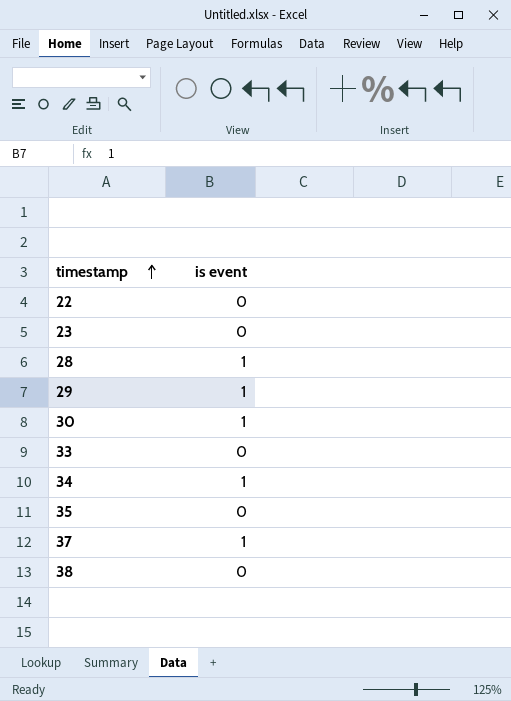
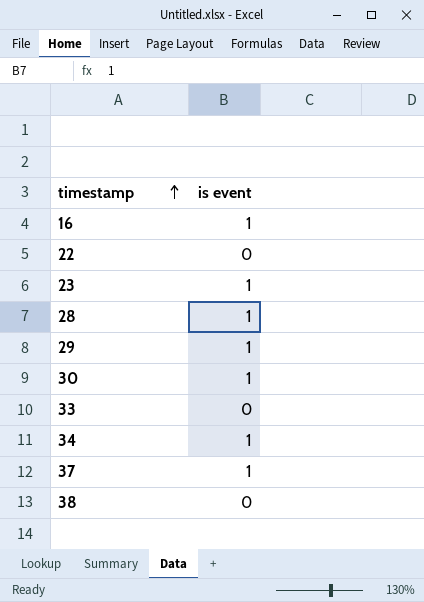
row 35: 0 -> none
row 16: none -> 1
23 | is event: 0 -> 1

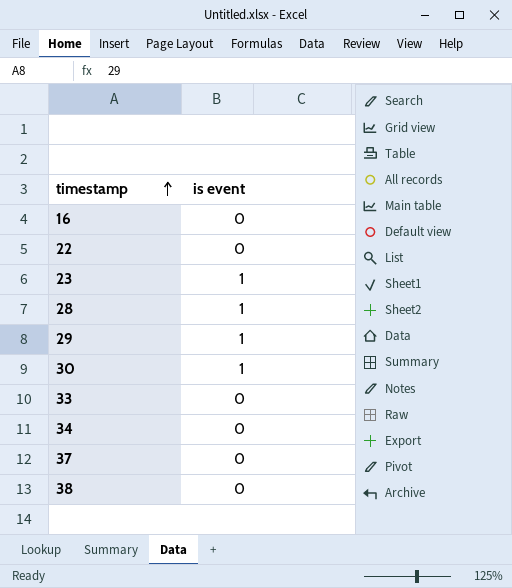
16 | is event: 1 -> 0
34 | is event: 1 -> 0
37 | is event: 1 -> 0

